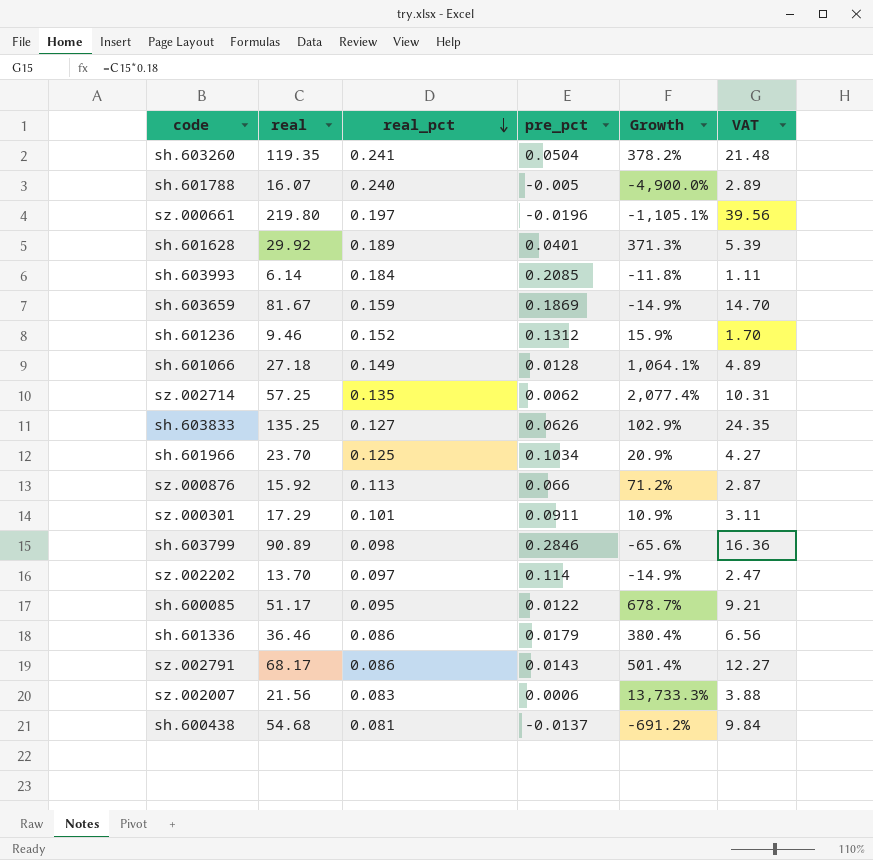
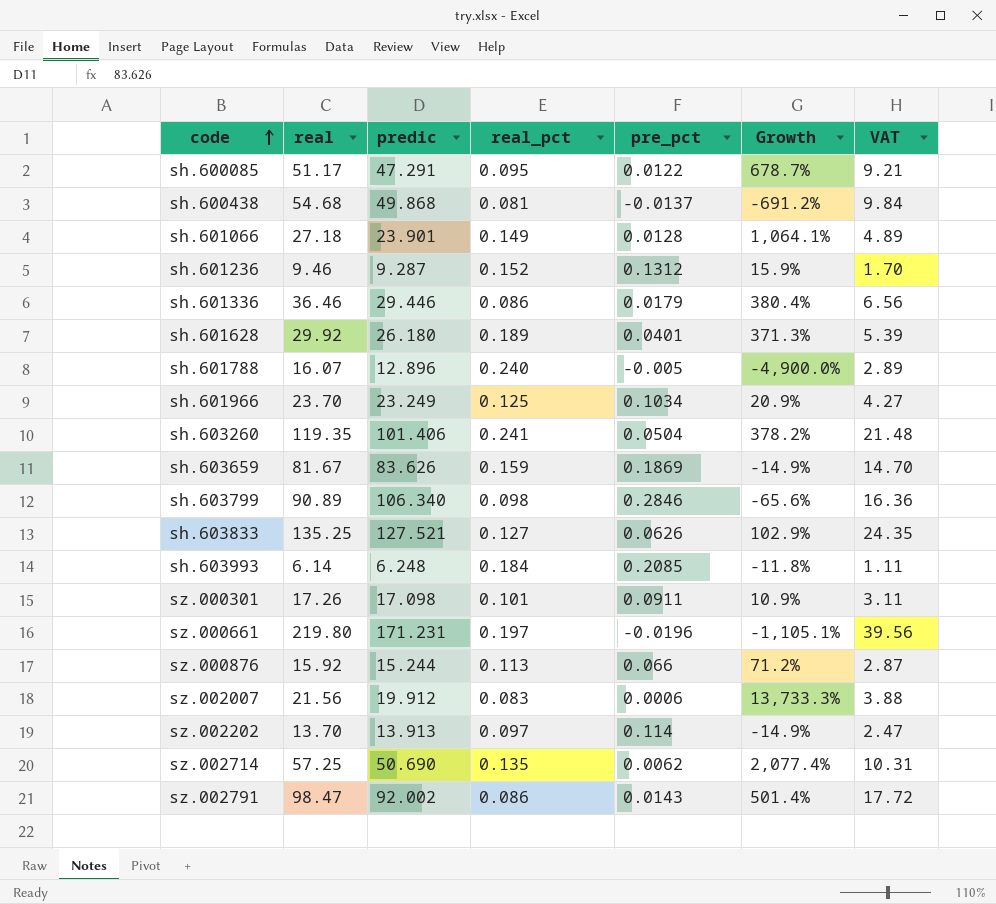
row order: real_pct descending -> code ascending
column predic | position: none -> 3
sz.000301 | real: 17.29 -> 17.26
sz.002791 | real: 68.17 -> 98.47
sz.002791 | VAT: 12.27 -> 17.72

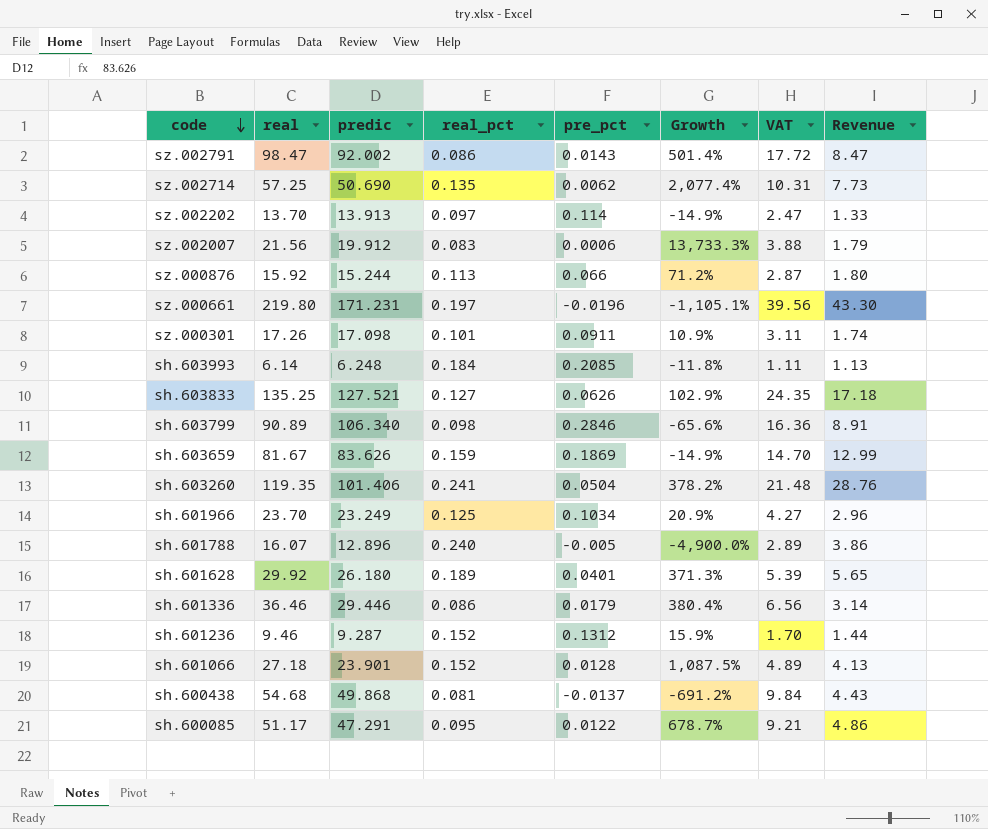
row order: code ascending -> code descending
column Revenue | formula: none -> [real] * [real_pct]
sh.601066 | real_pct: 0.149 -> 0.152
sh.601066 | Growth: 1,064.1% -> 1,087.5%

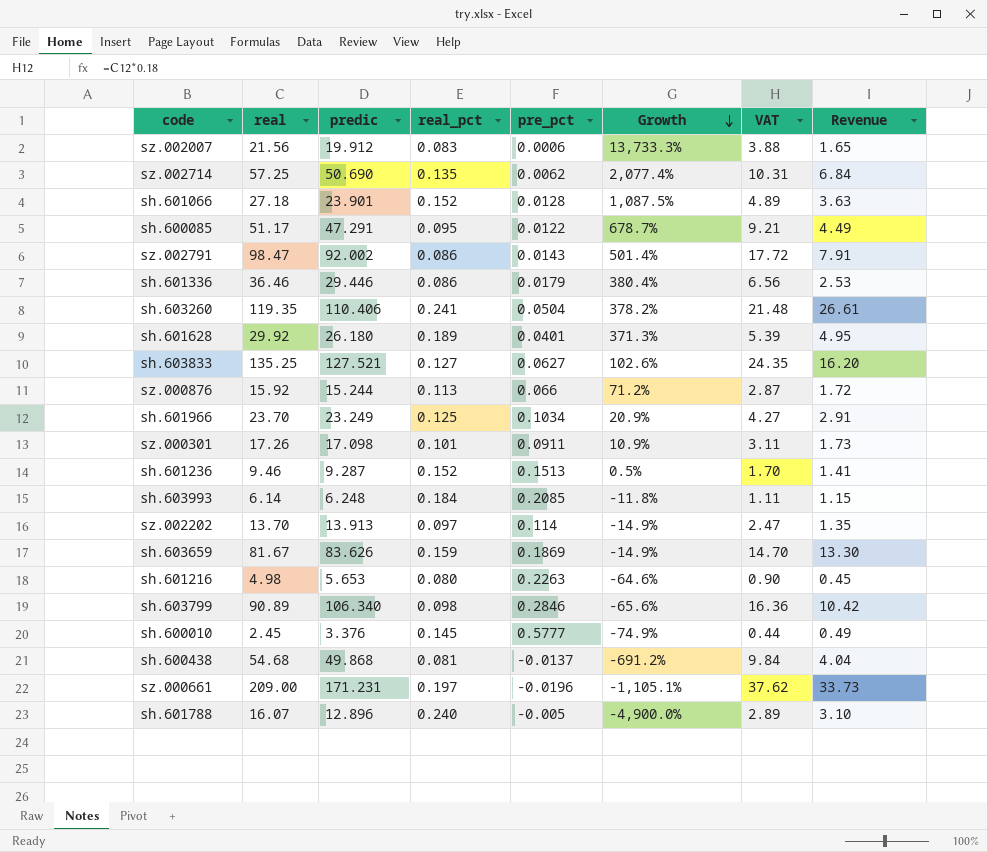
row order: code descending -> Growth descending
column Revenue | formula: [real] * [real_pct] -> [predic] * [real_pct]
sh.603260 | predic: 101.406 -> 110.406
sh.603833 | pre_pct: 0.0626 -> 0.0627
sh.603833 | Growth: 102.9% -> 102.6%
sh.601236 | pre_pct: 0.1312 -> 0.1513
sh.601236 | Growth: 15.9% -> 0.5%
row sh.601216: none -> 4.98 | 5.653 | 0.080 | 0.2263 | -64.6% | 0.90 | 0.45
row sh.600010: none -> 2.45 | 3.376 | 0.145 | 0.5777 | -74.9% | 0.44 | 0.49
sz.000661 | real: 219.80 -> 209.00
sz.000661 | VAT: 39.56 -> 37.62

